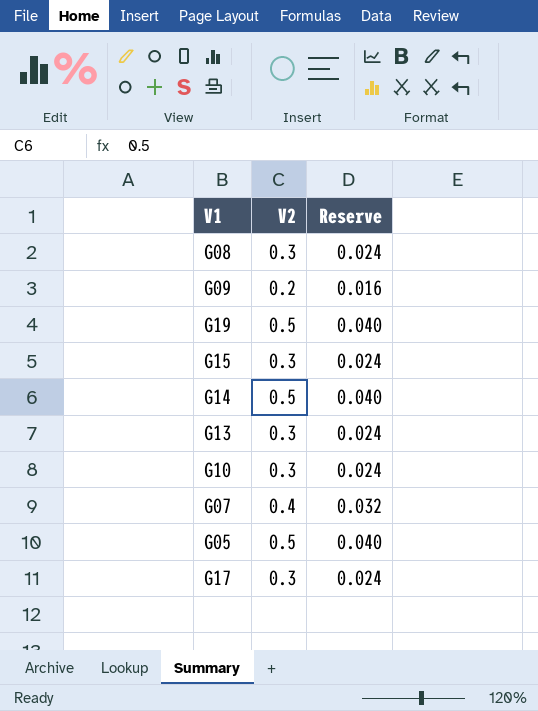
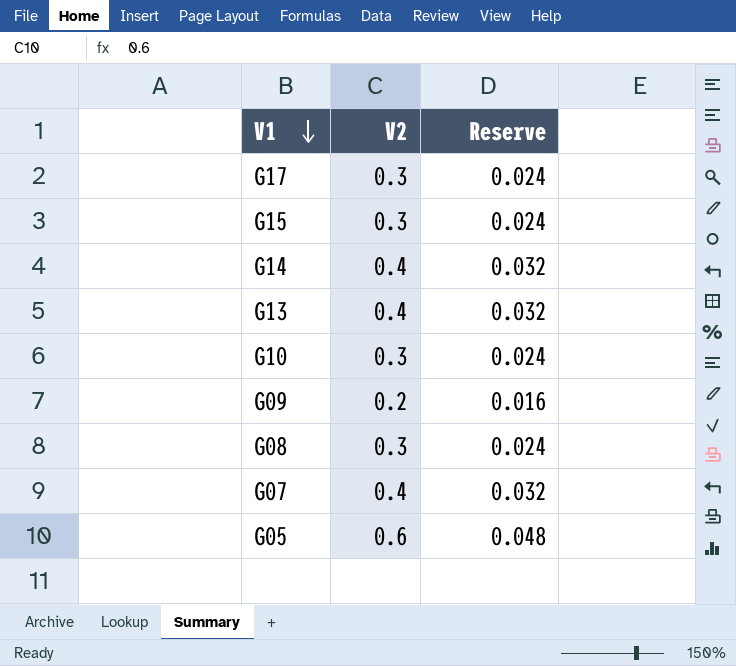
row order: none -> V1 descending
row G19: 0.5 | 0.040 -> none
G14 | V2: 0.5 -> 0.4
G14 | Reserve: 0.040 -> 0.032
G13 | V2: 0.3 -> 0.4
G13 | Reserve: 0.024 -> 0.032
G05 | V2: 0.5 -> 0.6
G05 | Reserve: 0.040 -> 0.048

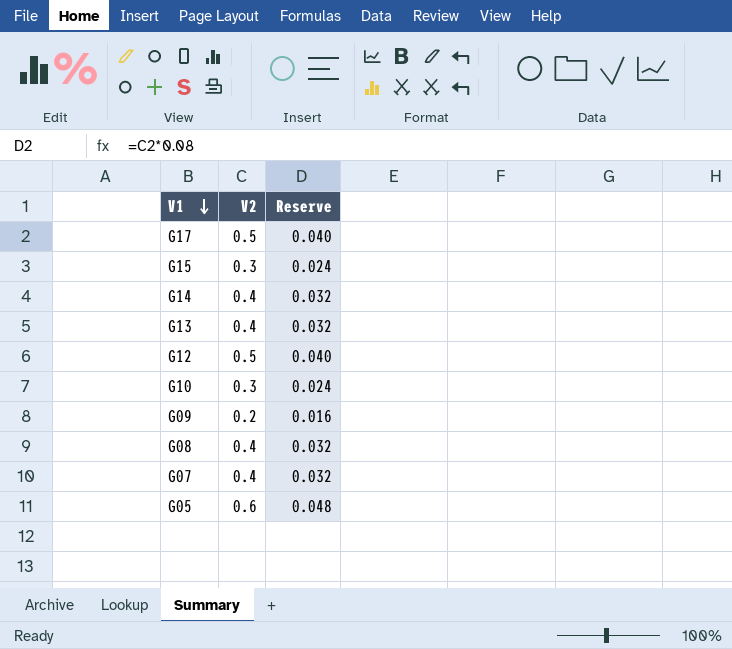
G17 | V2: 0.3 -> 0.5
G17 | Reserve: 0.024 -> 0.040
row G12: none -> 0.5 | 0.040
G08 | V2: 0.3 -> 0.4
G08 | Reserve: 0.024 -> 0.032

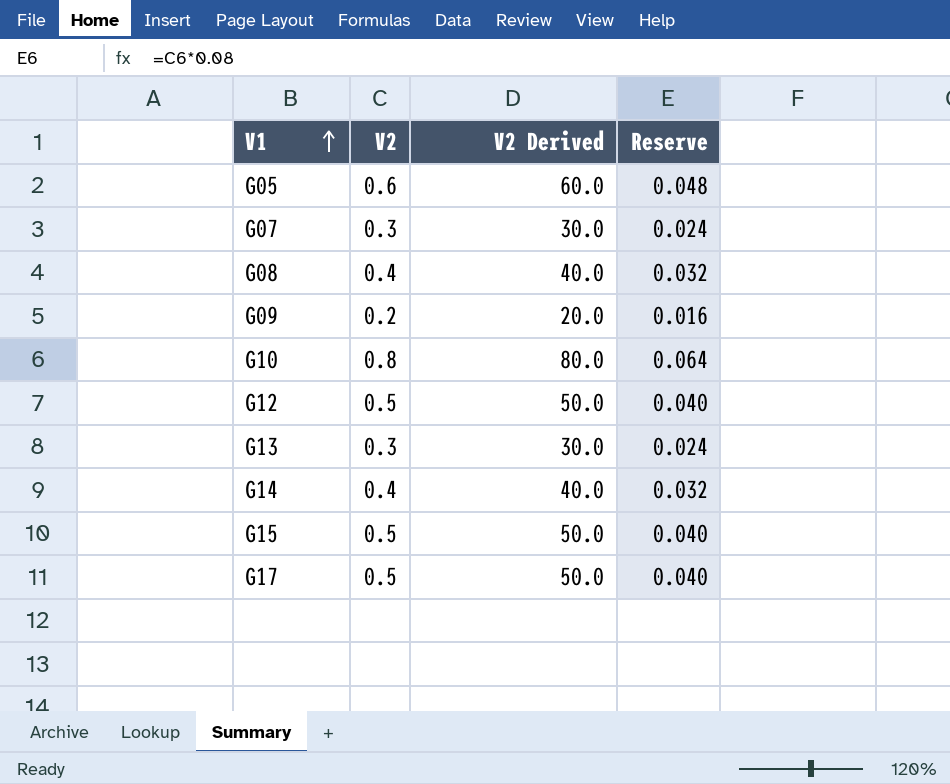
row order: V1 descending -> V1 ascending
column V2 Derived | formula: none -> [V2] * 100
G07 | V2: 0.4 -> 0.3
G07 | Reserve: 0.032 -> 0.024
G10 | V2: 0.3 -> 0.8
G10 | Reserve: 0.024 -> 0.064
G13 | V2: 0.4 -> 0.3
G13 | Reserve: 0.032 -> 0.024
G15 | V2: 0.3 -> 0.5
G15 | Reserve: 0.024 -> 0.040

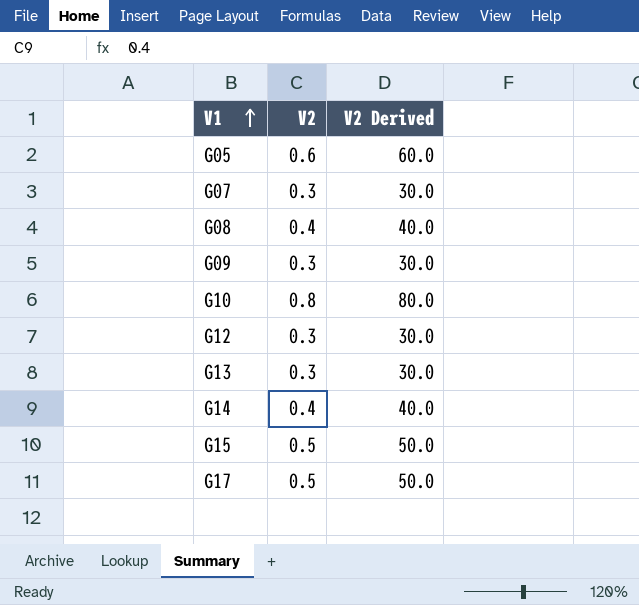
column Reserve | formula: [V2] * 0.08 -> none
G09 | V2: 0.2 -> 0.3
G09 | V2 Derived: 20.0 -> 30.0
G12 | V2: 0.5 -> 0.3
G12 | V2 Derived: 50.0 -> 30.0

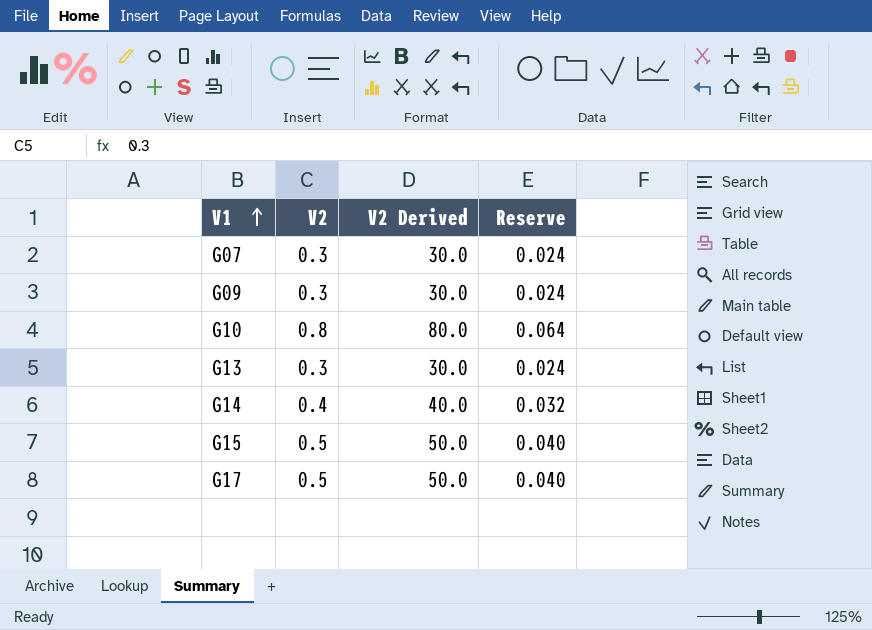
column Reserve | formula: none -> [V2] * 0.08
row G05: 0.6 | 60.0 -> none
row G08: 0.4 | 40.0 -> none
row G12: 0.3 | 30.0 -> none

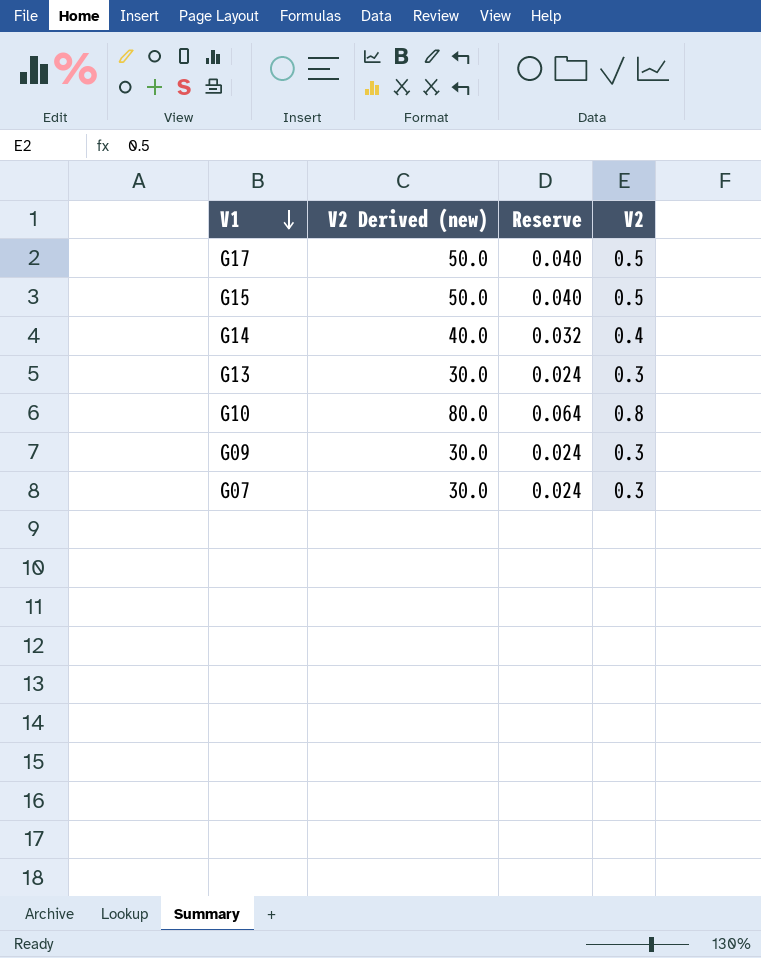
row order: V1 ascending -> V1 descending
column name: V2 Derived -> V2 Derived (new)
column V2 | position: 2 -> 4

